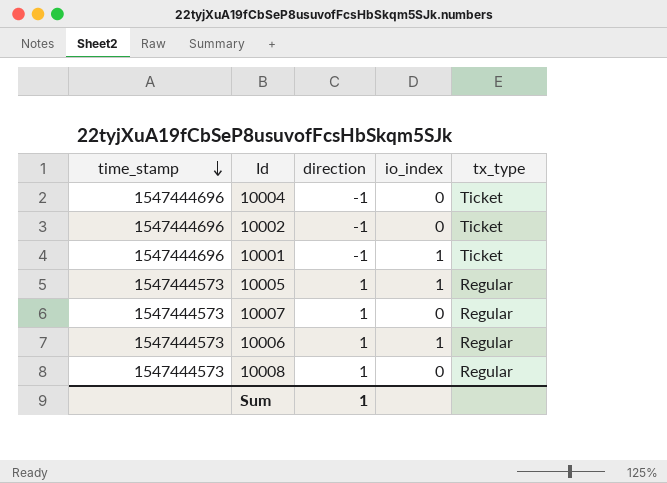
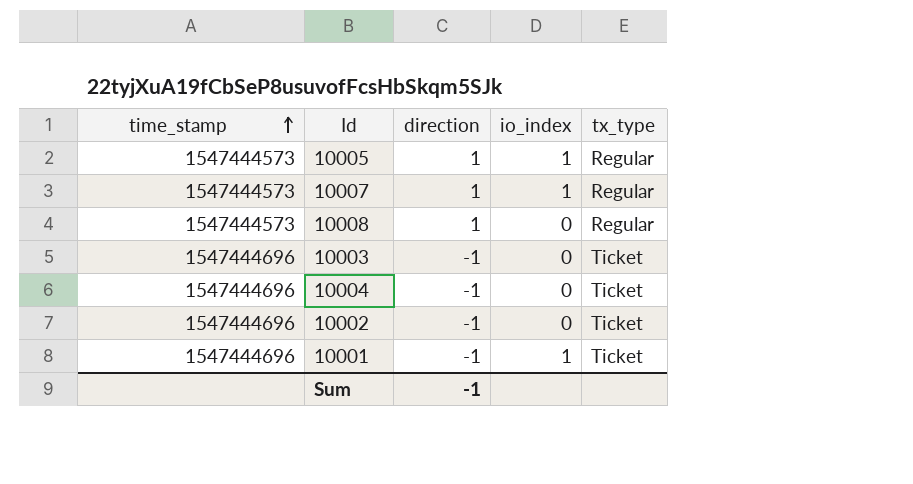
row order: time_stamp descending -> time_stamp ascending
row 10006: 1547444573 | 1 | 1 | Regular -> none
10007 | io_index: 0 -> 1
row 10003: none -> 1547444696 | -1 | 0 | Ticket
Sum | direction: 1 -> -1

